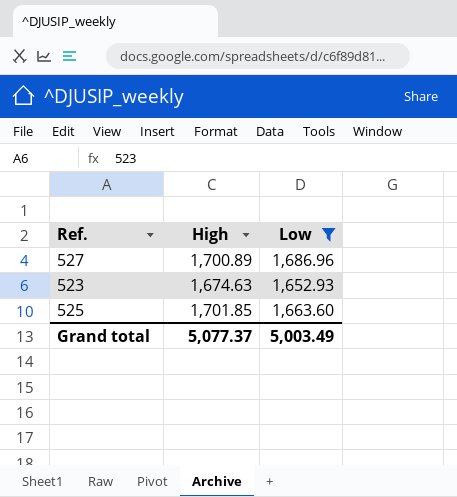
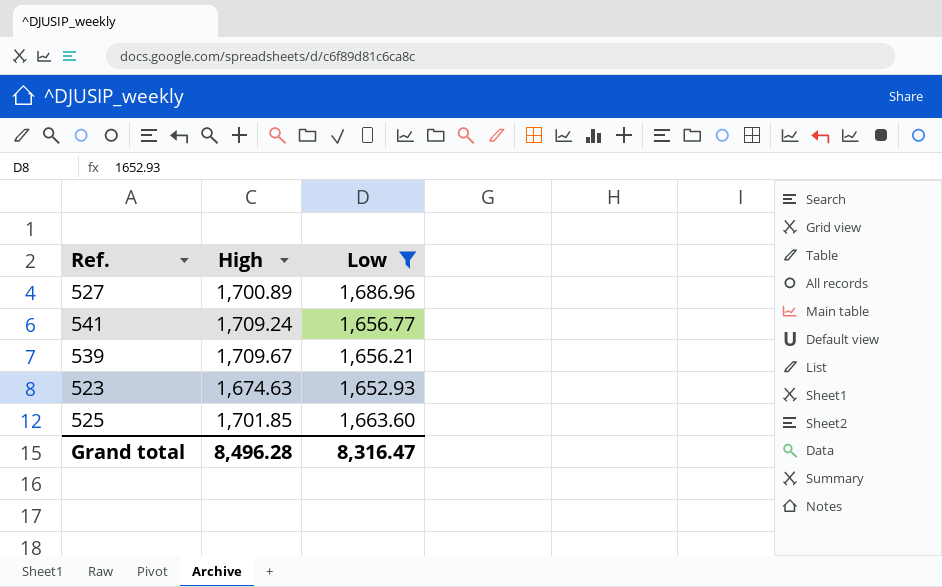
row 541: none -> 1,709.24 | 1,656.77
row 539: none -> 1,709.67 | 1,656.21
Grand total | High: 5,077.37 -> 8,496.28
Grand total | Low: 5,003.49 -> 8,316.47

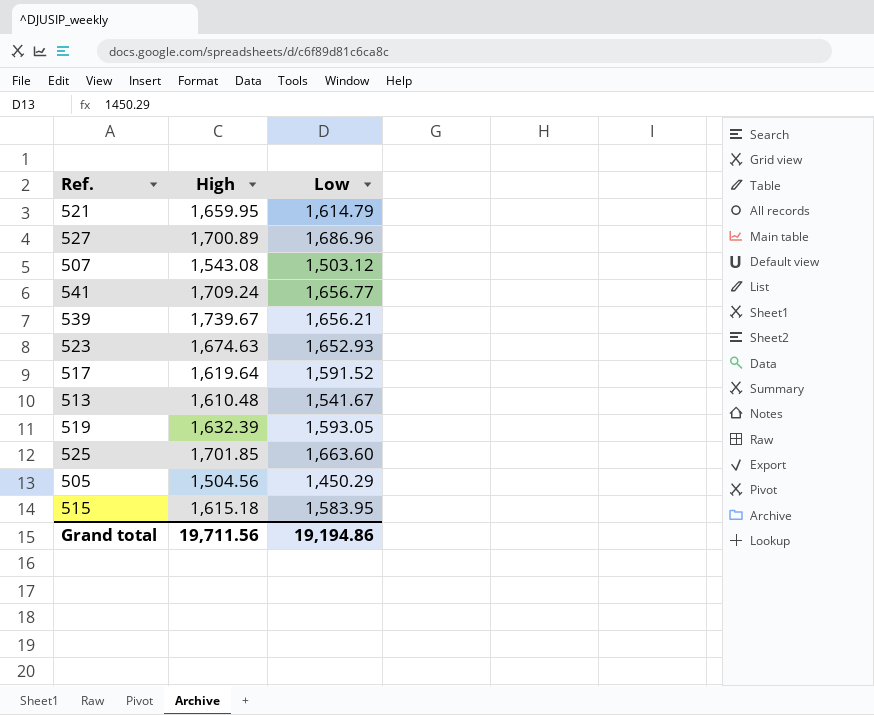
filter: Low >= 1,652.93 -> none
539 | High: 1,709.67 -> 1,739.67
Grand total | High: 8,496.28 -> 19,711.56
Grand total | Low: 8,316.47 -> 19,194.86

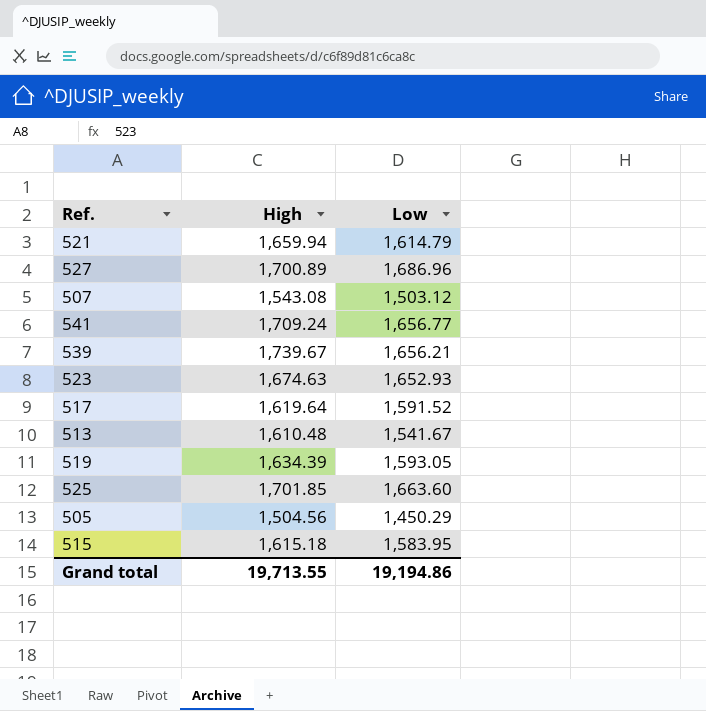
521 | High: 1,659.95 -> 1,659.94
519 | High: 1,632.39 -> 1,634.39
Grand total | High: 19,711.56 -> 19,713.55

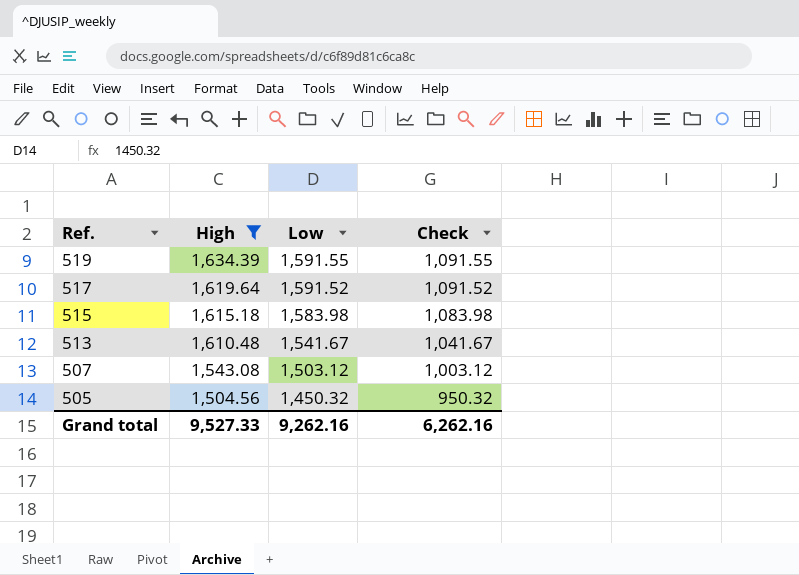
filter: none -> High <= 1,634.39
row order: none -> Ref. descending
column Check | formula: none -> [Low] - 500
519 | Low: 1,593.05 -> 1,591.55
515 | Low: 1,583.95 -> 1,583.98
505 | Low: 1,450.29 -> 1,450.32
Grand total | High: 19,713.55 -> 9,527.33
Grand total | Low: 19,194.86 -> 9,262.16

